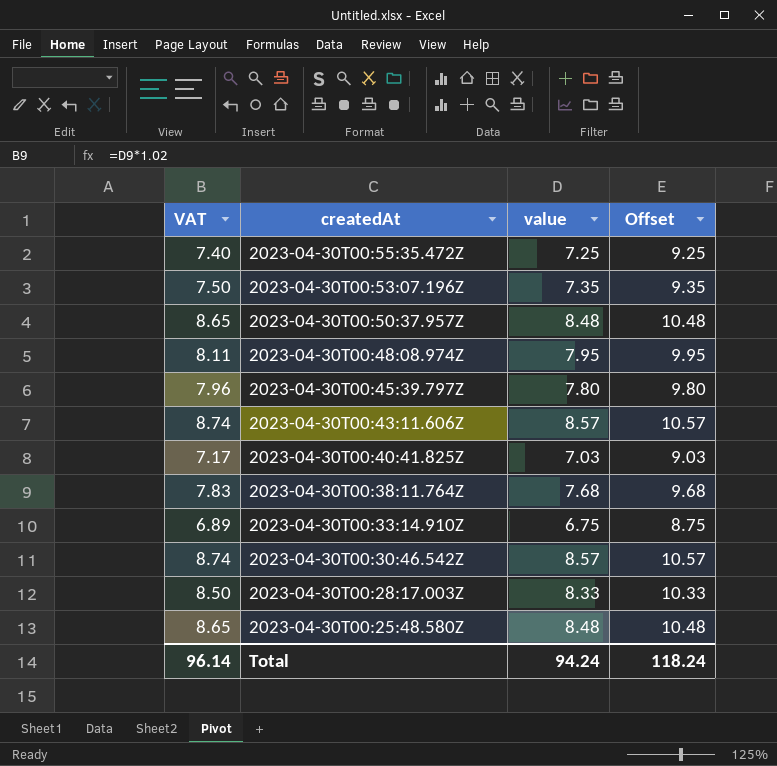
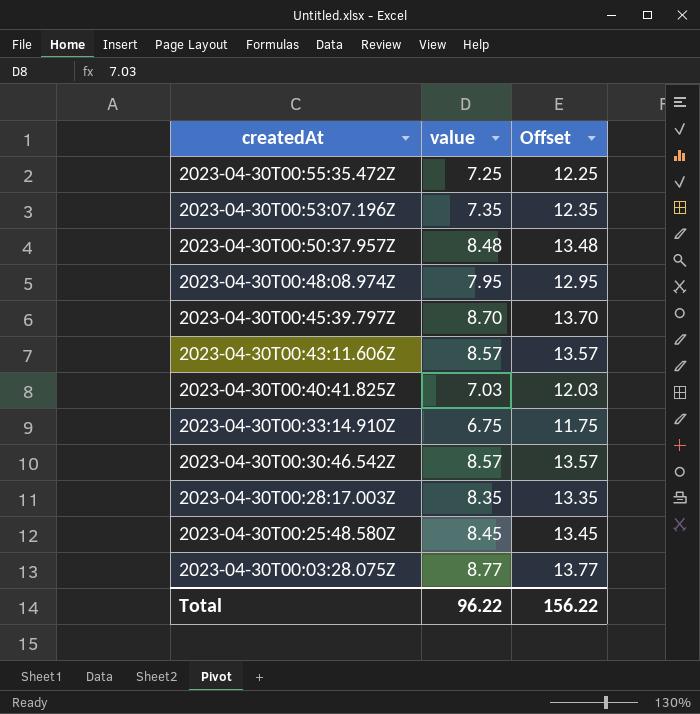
column VAT | formula: [value] * 1.02 -> none
column Offset | formula: [value] + 2 -> [value] + 5
row 2023-04-30T00:38:11.764Z: 7.83 | 7.68 | 9.68 -> none
2023-04-30T00:45:39.797Z | value: 7.80 -> 8.70
2023-04-30T00:28:17.003Z | value: 8.33 -> 8.35
2023-04-30T00:25:48.580Z | value: 8.48 -> 8.45
row 2023-04-30T00:03:28.075Z: none -> 8.77 | 13.77
Total | value: 94.24 -> 96.22
Total | Offset: 118.24 -> 156.22

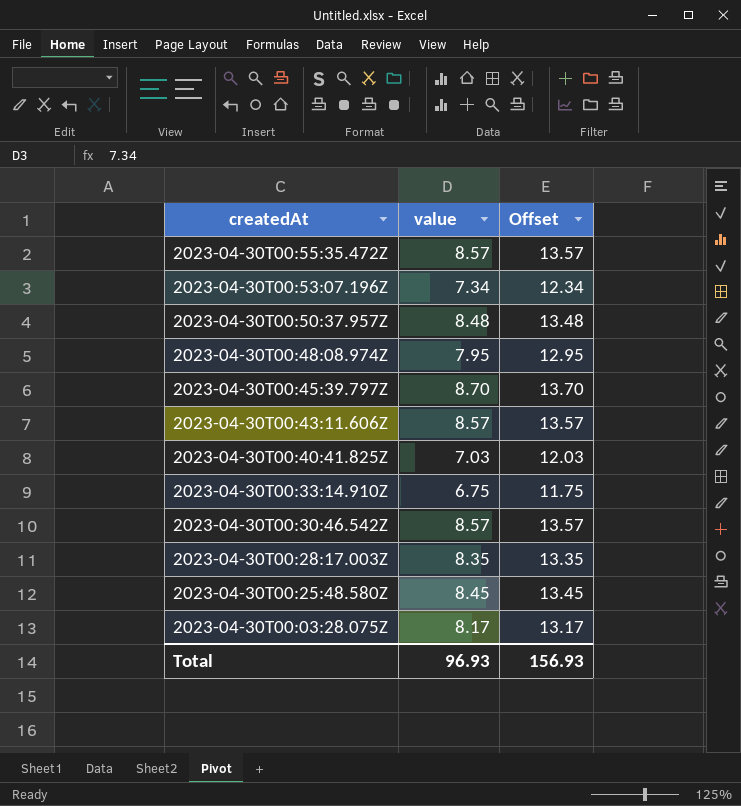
2023-04-30T00:55:35.472Z | value: 7.25 -> 8.57
2023-04-30T00:55:35.472Z | Offset: 12.25 -> 13.57
2023-04-30T00:53:07.196Z | value: 7.35 -> 7.34
2023-04-30T00:53:07.196Z | Offset: 12.35 -> 12.34
2023-04-30T00:03:28.075Z | value: 8.77 -> 8.17
2023-04-30T00:03:28.075Z | Offset: 13.77 -> 13.17
Total | value: 96.22 -> 96.93
Total | Offset: 156.22 -> 156.93

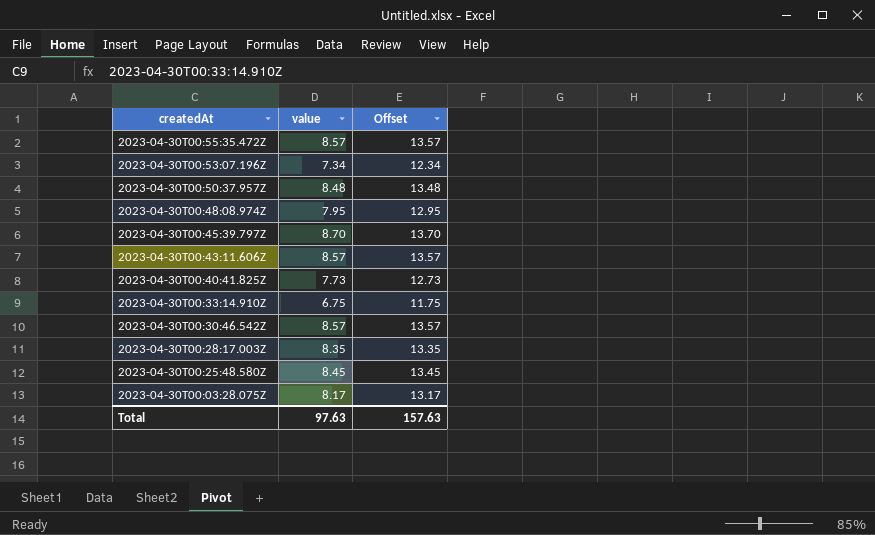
2023-04-30T00:40:41.825Z | value: 7.03 -> 7.73
2023-04-30T00:40:41.825Z | Offset: 12.03 -> 12.73
Total | value: 96.93 -> 97.63
Total | Offset: 156.93 -> 157.63

